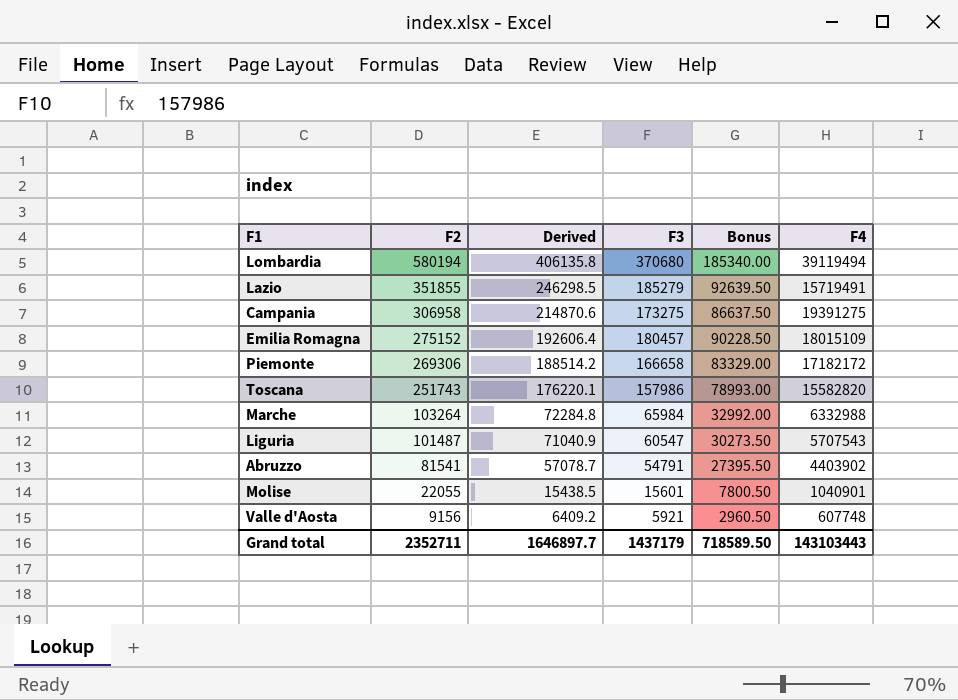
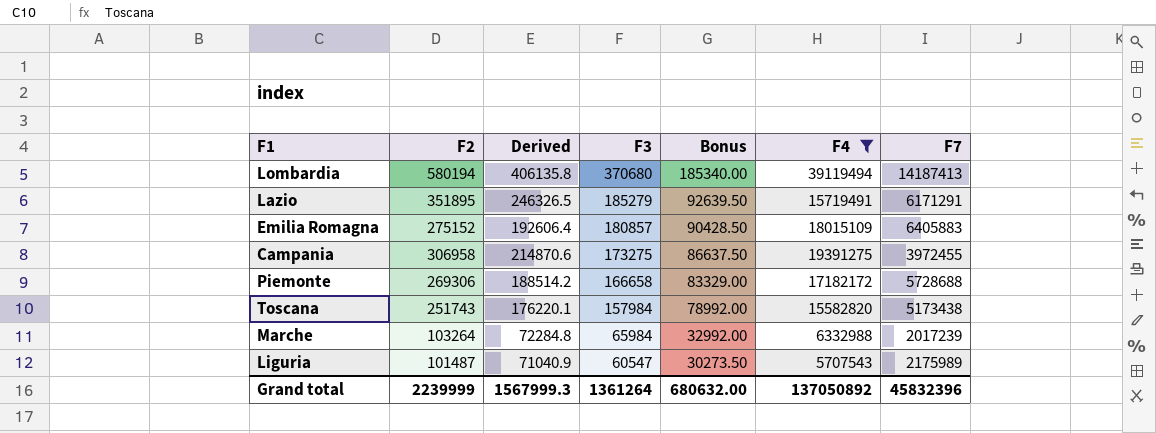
filter: none -> F4 >= 5707543
row order: F2 descending -> F3 descending
column F7 | position: none -> 7
Lazio | F2: 351855 -> 351895
Lazio | Derived: 246298.5 -> 246326.5
Emilia Romagna | F3: 180457 -> 180857
Emilia Romagna | Bonus: 90228.50 -> 90428.50
Toscana | F3: 157986 -> 157984
Toscana | Bonus: 78993.00 -> 78992.00
Grand total | F2: 2352711 -> 2239999
Grand total | Derived: 1646897.7 -> 1567999.3
Grand total | F3: 1437179 -> 1361264
Grand total | Bonus: 718589.50 -> 680632.00
Grand total | F4: 143103443 -> 137050892

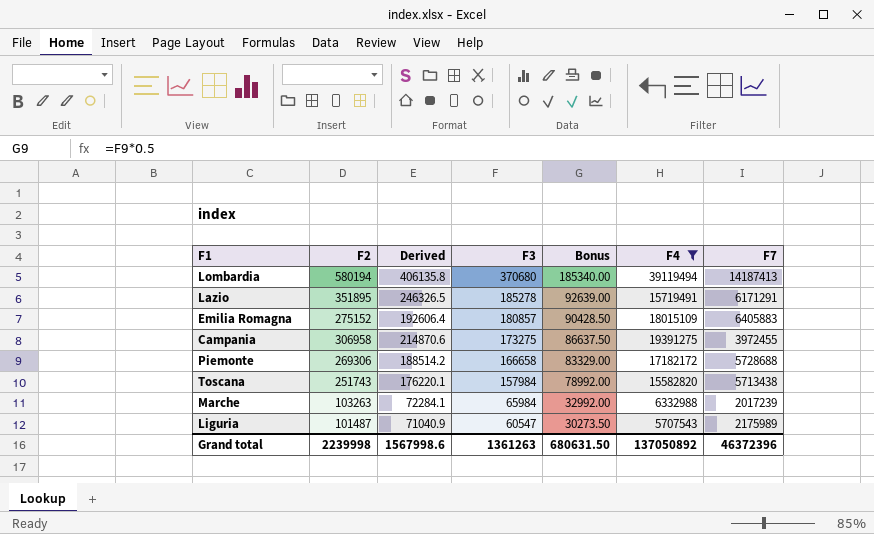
Lazio | F3: 185279 -> 185278
Lazio | Bonus: 92639.50 -> 92639.00
Toscana | F7: 5173438 -> 5713438
Marche | F2: 103264 -> 103263
Marche | Derived: 72284.8 -> 72284.1
Grand total | F2: 2239999 -> 2239998
Grand total | Derived: 1567999.3 -> 1567998.6
Grand total | F3: 1361264 -> 1361263
Grand total | Bonus: 680632.00 -> 680631.50
Grand total | F7: 45832396 -> 46372396

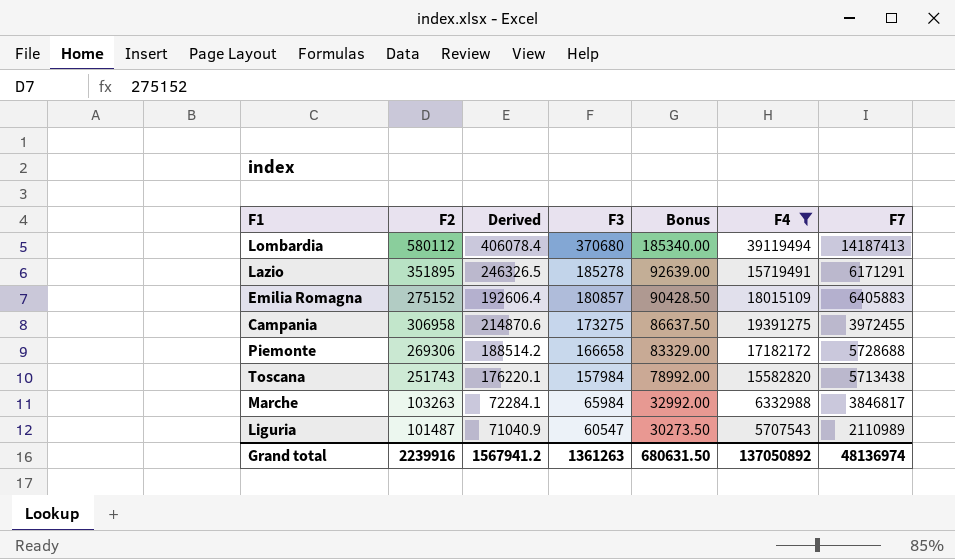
Lombardia | F2: 580194 -> 580112
Lombardia | Derived: 406135.8 -> 406078.4
Marche | F7: 2017239 -> 3846817
Liguria | F7: 2175989 -> 2110989
Grand total | F2: 2239998 -> 2239916
Grand total | Derived: 1567998.6 -> 1567941.2
Grand total | F7: 46372396 -> 48136974

